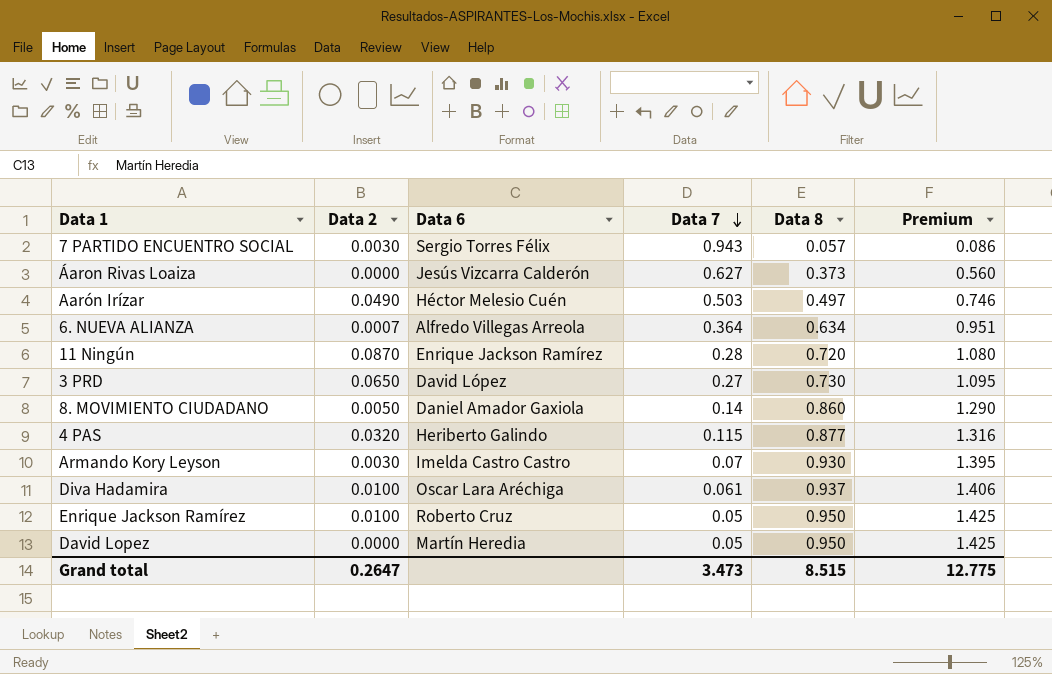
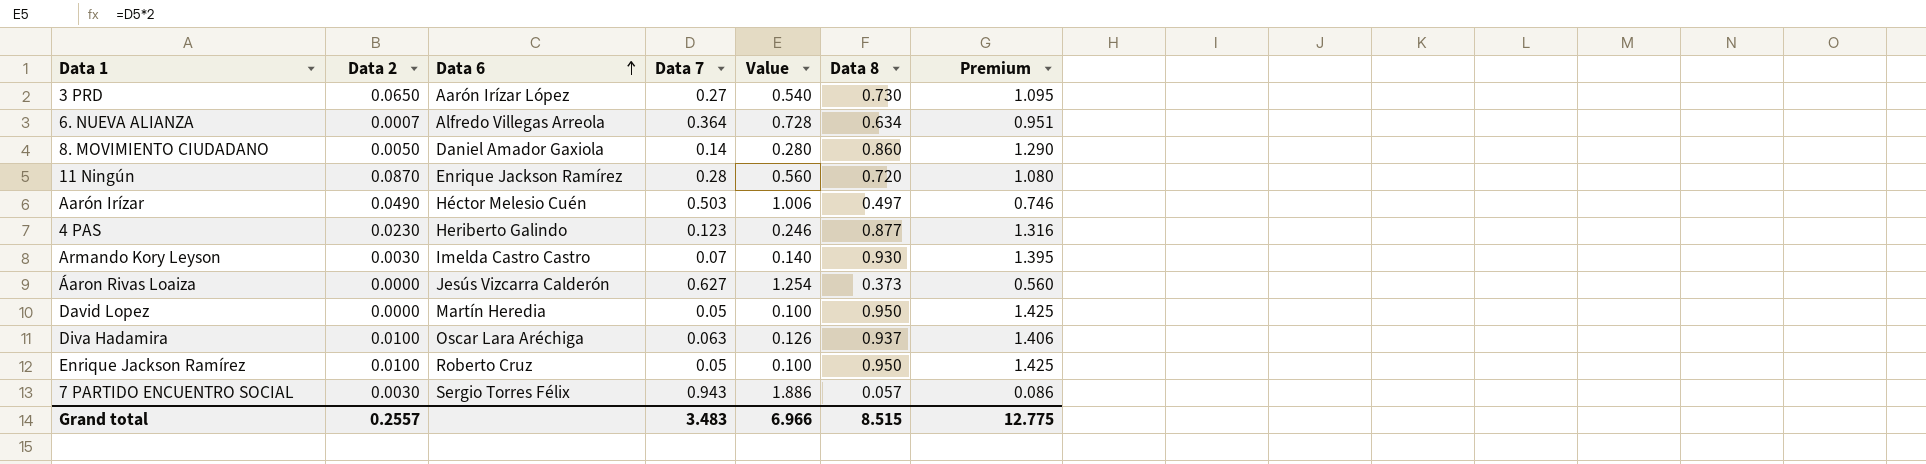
row order: Data 7 descending -> Data 6 ascending
column Value | formula: none -> [Data 7] * 2
3 PRD | Data 6: David López -> Aarón Irízar López
4 PAS | Data 2: 0.0320 -> 0.0230
4 PAS | Data 7: 0.115 -> 0.123
Diva Hadamira | Data 7: 0.061 -> 0.063
Grand total | Data 2: 0.2647 -> 0.2557
Grand total | Data 7: 3.473 -> 3.483

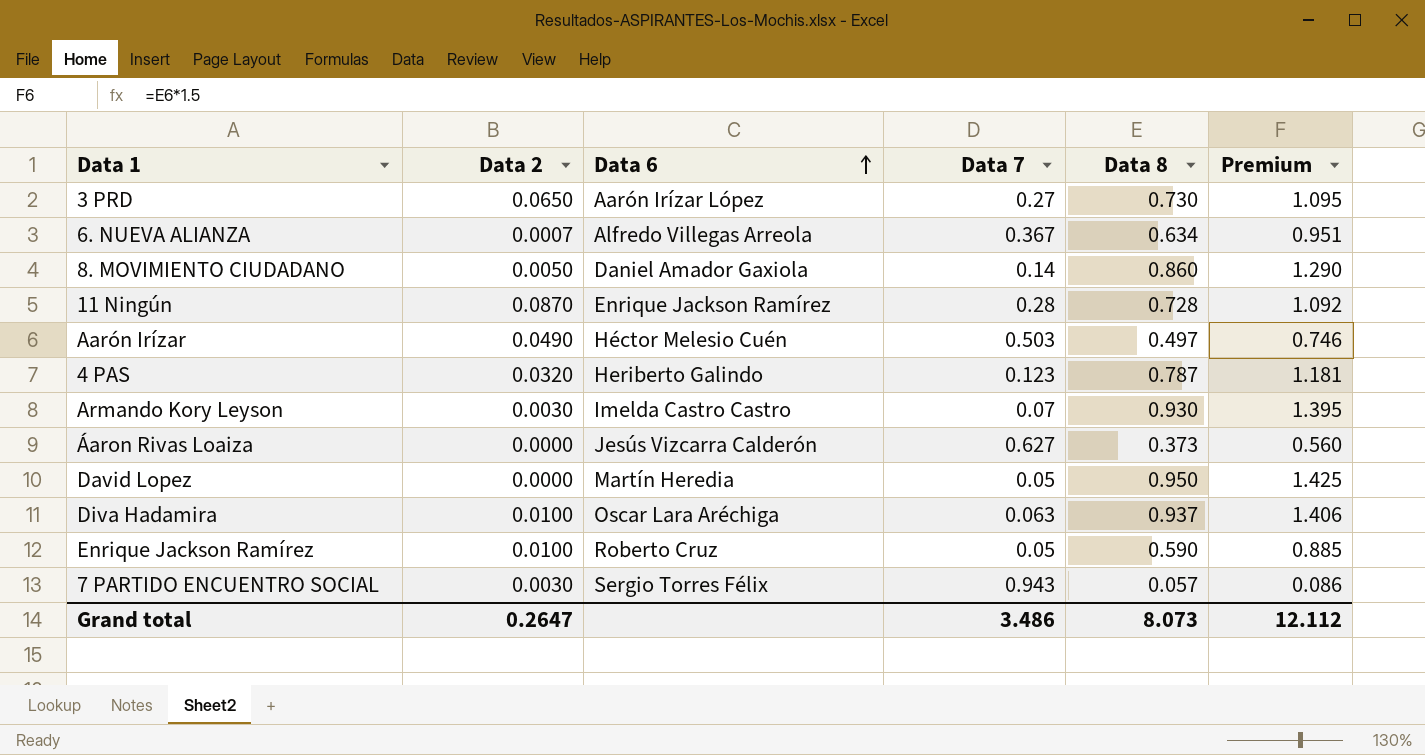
column Value | formula: [Data 7] * 2 -> none
6. NUEVA ALIANZA | Data 7: 0.364 -> 0.367
11 Ningún | Data 8: 0.720 -> 0.728
11 Ningún | Premium: 1.080 -> 1.092
4 PAS | Data 2: 0.0230 -> 0.0320
4 PAS | Data 8: 0.877 -> 0.787
4 PAS | Premium: 1.316 -> 1.181
Enrique Jackson Ramírez | Data 8: 0.950 -> 0.590
Enrique Jackson Ramírez | Premium: 1.425 -> 0.885
Grand total | Data 2: 0.2557 -> 0.2647
Grand total | Data 7: 3.483 -> 3.486
Grand total | Data 8: 8.515 -> 8.073
Grand total | Premium: 12.775 -> 12.112

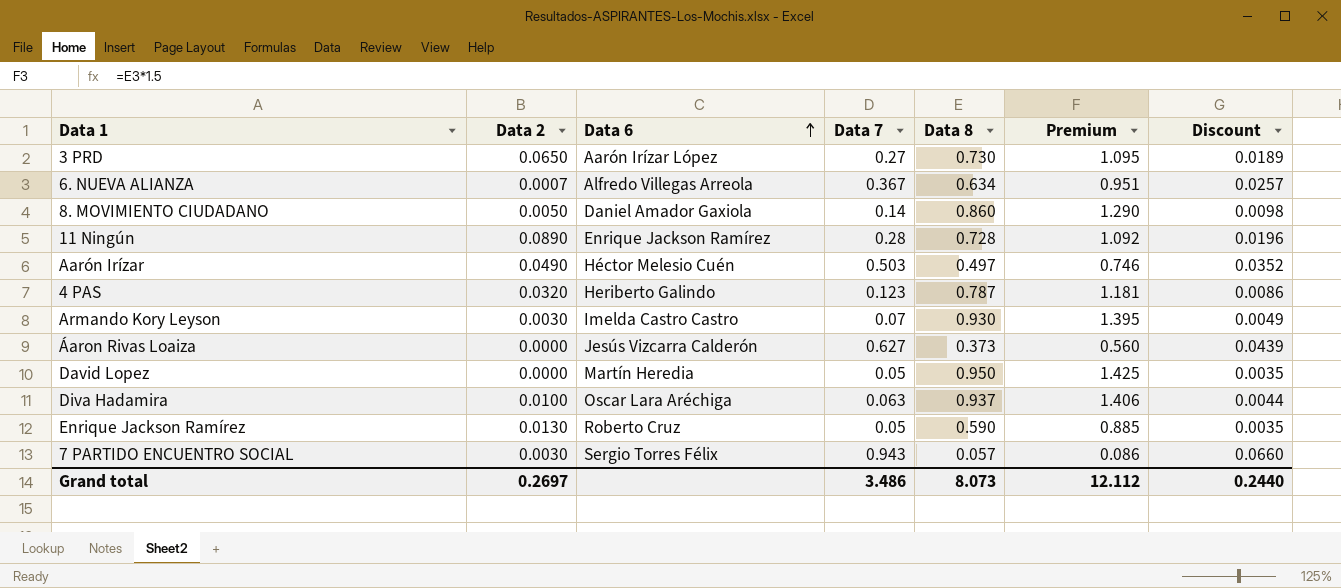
column Discount | formula: none -> [Data 7] * 0.07
11 Ningún | Data 2: 0.0870 -> 0.0890
Enrique Jackson Ramírez | Data 2: 0.0100 -> 0.0130
Grand total | Data 2: 0.2647 -> 0.2697

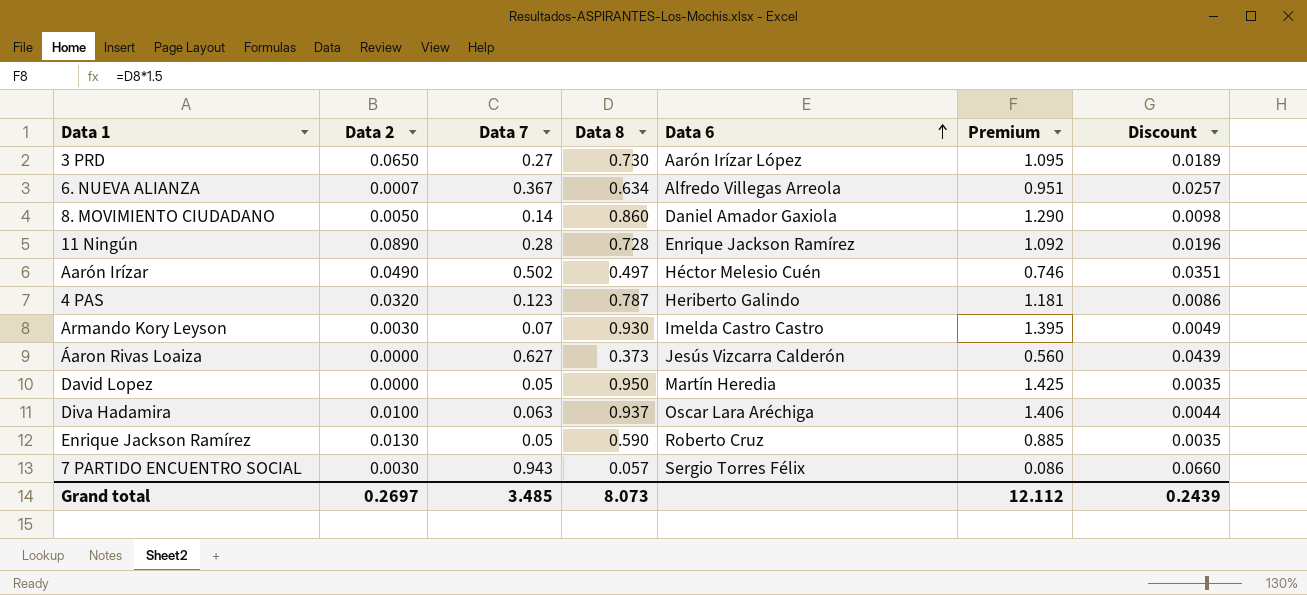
column Data 6 | position: 3 -> 5
Aarón Irízar | Data 7: 0.503 -> 0.502
Aarón Irízar | Discount: 0.0352 -> 0.0351
Grand total | Data 7: 3.486 -> 3.485
Grand total | Discount: 0.2440 -> 0.2439

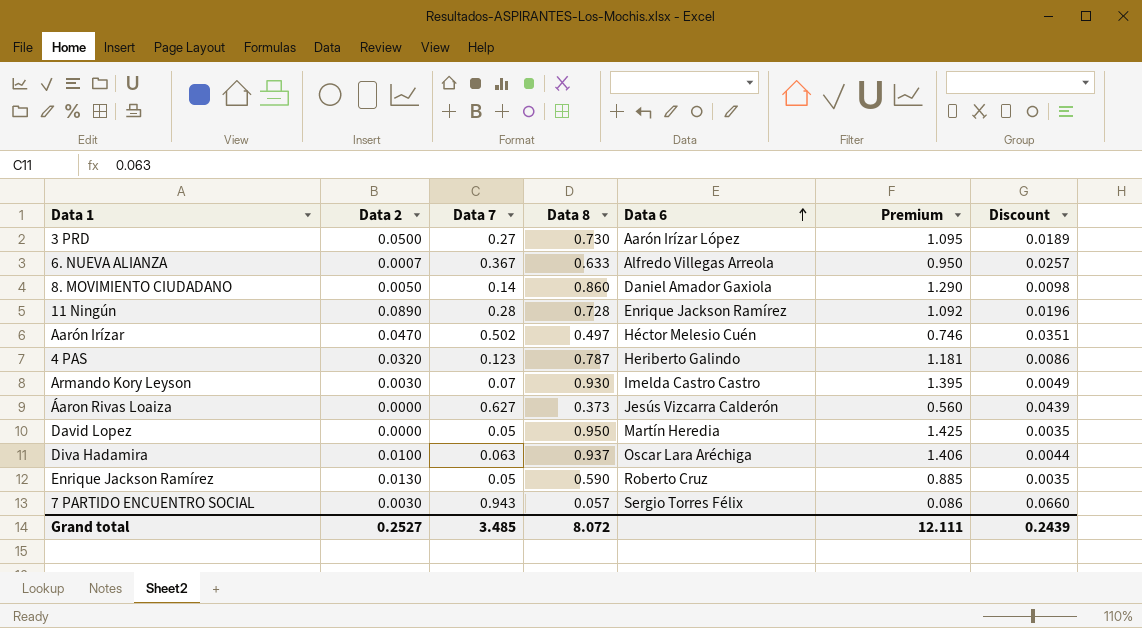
3 PRD | Data 2: 0.0650 -> 0.0500
6. NUEVA ALIANZA | Data 8: 0.634 -> 0.633
6. NUEVA ALIANZA | Premium: 0.951 -> 0.950
Aarón Irízar | Data 2: 0.0490 -> 0.0470
Grand total | Data 2: 0.2697 -> 0.2527
Grand total | Data 8: 8.073 -> 8.072
Grand total | Premium: 12.112 -> 12.111

